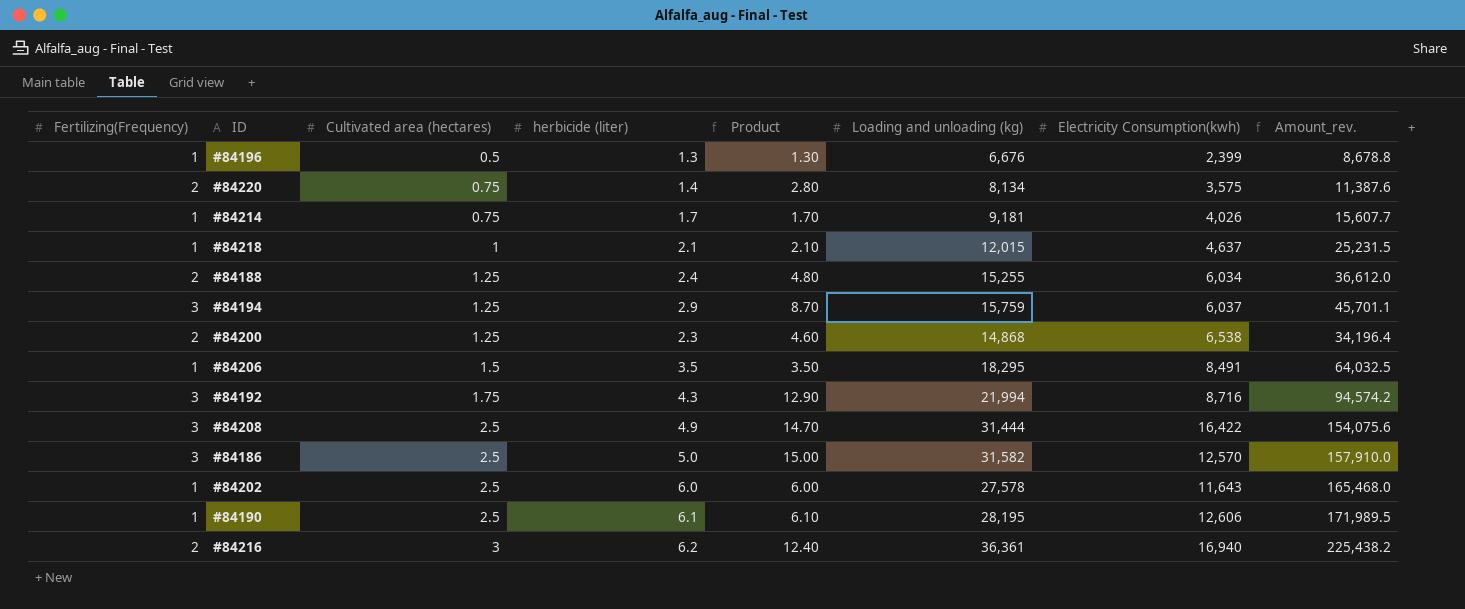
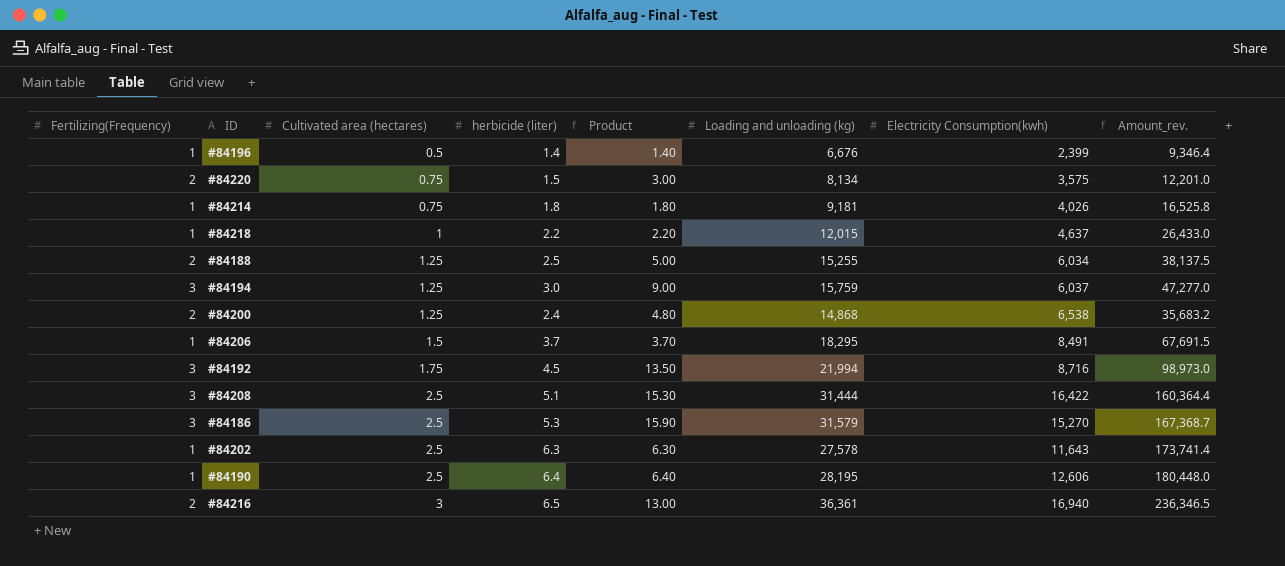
#84196 | herbicide (liter): 1.3 -> 1.4
#84196 | Product: 1.30 -> 1.40
#84196 | Amount_rev.: 8,678.8 -> 9,346.4
#84220 | herbicide (liter): 1.4 -> 1.5
#84220 | Product: 2.80 -> 3.00
#84220 | Amount_rev.: 11,387.6 -> 12,201.0
#84214 | herbicide (liter): 1.7 -> 1.8
#84214 | Product: 1.70 -> 1.80
#84214 | Amount_rev.: 15,607.7 -> 16,525.8
#84218 | herbicide (liter): 2.1 -> 2.2
#84218 | Product: 2.10 -> 2.20
#84218 | Amount_rev.: 25,231.5 -> 26,433.0
#84188 | herbicide (liter): 2.4 -> 2.5
#84188 | Product: 4.80 -> 5.00
#84188 | Amount_rev.: 36,612.0 -> 38,137.5
#84194 | herbicide (liter): 2.9 -> 3.0
#84194 | Product: 8.70 -> 9.00
#84194 | Amount_rev.: 45,701.1 -> 47,277.0
#84200 | herbicide (liter): 2.3 -> 2.4
#84200 | Product: 4.60 -> 4.80
#84200 | Amount_rev.: 34,196.4 -> 35,683.2
#84206 | herbicide (liter): 3.5 -> 3.7
#84206 | Product: 3.50 -> 3.70
#84206 | Amount_rev.: 64,032.5 -> 67,691.5
#84192 | herbicide (liter): 4.3 -> 4.5
#84192 | Product: 12.90 -> 13.50
#84192 | Amount_rev.: 94,574.2 -> 98,973.0
#84208 | herbicide (liter): 4.9 -> 5.1
#84208 | Product: 14.70 -> 15.30
#84208 | Amount_rev.: 154,075.6 -> 160,364.4
#84186 | herbicide (liter): 5.0 -> 5.3
#84186 | Product: 15.00 -> 15.90
#84186 | Loading and unloading (kg): 31,582 -> 31,579
#84186 | Electricity Consumption(kwh): 12,570 -> 15,270
#84186 | Amount_rev.: 157,910.0 -> 167,368.7
#84202 | herbicide (liter): 6.0 -> 6.3
#84202 | Product: 6.00 -> 6.30
#84202 | Amount_rev.: 165,468.0 -> 173,741.4
#84190 | herbicide (liter): 6.1 -> 6.4
#84190 | Product: 6.10 -> 6.40
#84190 | Amount_rev.: 171,989.5 -> 180,448.0
#84216 | herbicide (liter): 6.2 -> 6.5
#84216 | Product: 12.40 -> 13.00
#84216 | Amount_rev.: 225,438.2 -> 236,346.5

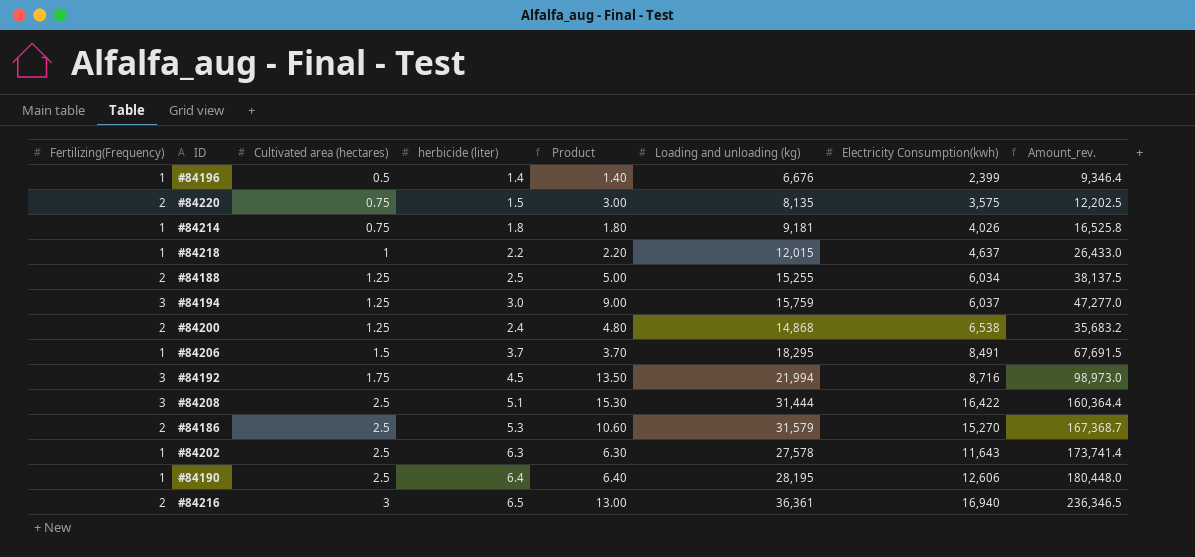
#84220 | Loading and unloading (kg): 8,134 -> 8,135
#84220 | Amount_rev.: 12,201.0 -> 12,202.5
#84186 | Fertilizing(Frequency): 3 -> 2
#84186 | Product: 15.90 -> 10.60

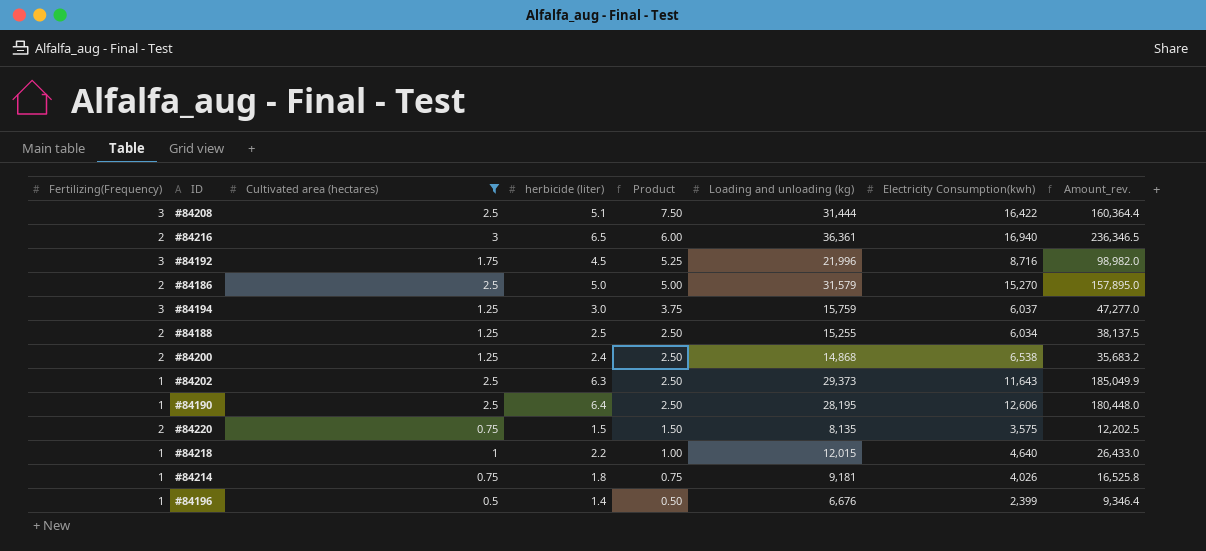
filter: none -> Cultivated area (hectares) != 1.5
row order: Cultivated area (hectares) ascending -> Product descending
column Product | formula: [Fertilizing(Frequency)] * [herbicide (liter)] -> [Fertilizing(Frequency)] * [Cultivated area (hectares)]
#84192 | Loading and unloading (kg): 21,994 -> 21,996
#84192 | Amount_rev.: 98,973.0 -> 98,982.0
#84186 | herbicide (liter): 5.3 -> 5.0
#84186 | Amount_rev.: 167,368.7 -> 157,895.0
#84202 | Loading and unloading (kg): 27,578 -> 29,373
#84202 | Amount_rev.: 173,741.4 -> 185,049.9
#84218 | Electricity Consumption(kwh): 4,637 -> 4,640

